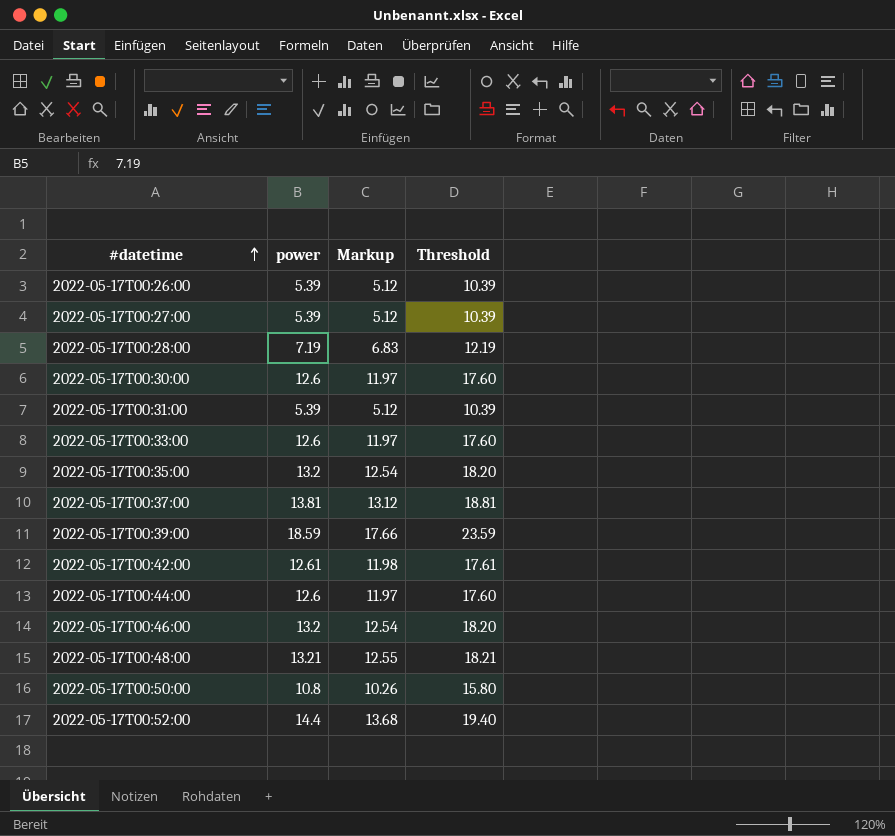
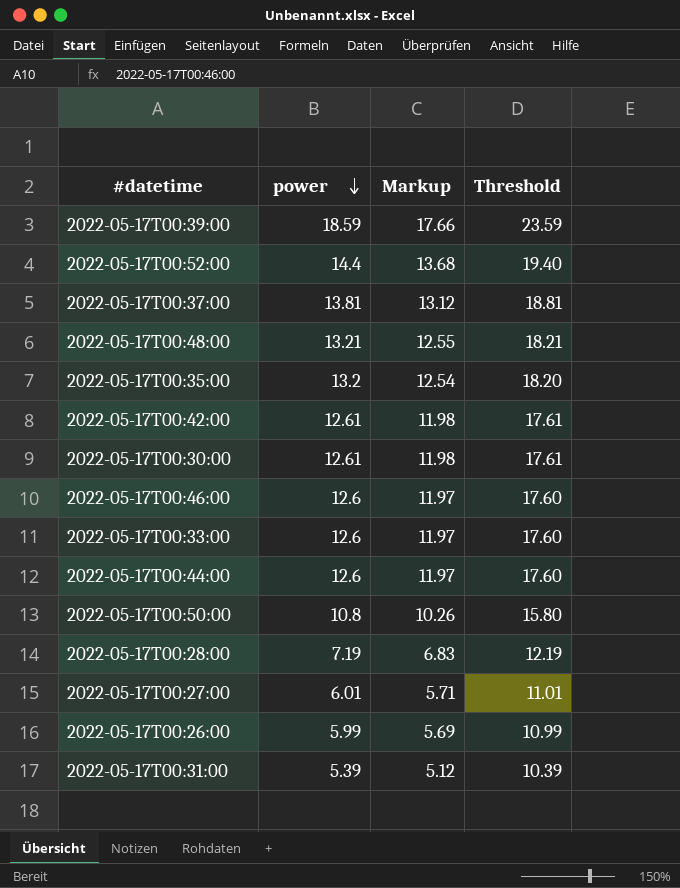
row order: #datetime ascending -> power descending
2022-05-17T00:30:00 | power: 12.6 -> 12.61
2022-05-17T00:30:00 | Markup: 11.97 -> 11.98
2022-05-17T00:30:00 | Threshold: 17.60 -> 17.61
2022-05-17T00:46:00 | power: 13.2 -> 12.6
2022-05-17T00:46:00 | Markup: 12.54 -> 11.97
2022-05-17T00:46:00 | Threshold: 18.20 -> 17.60
2022-05-17T00:27:00 | power: 5.39 -> 6.01
2022-05-17T00:27:00 | Markup: 5.12 -> 5.71
2022-05-17T00:27:00 | Threshold: 10.39 -> 11.01
2022-05-17T00:26:00 | power: 5.39 -> 5.99
2022-05-17T00:26:00 | Markup: 5.12 -> 5.69
2022-05-17T00:26:00 | Threshold: 10.39 -> 10.99

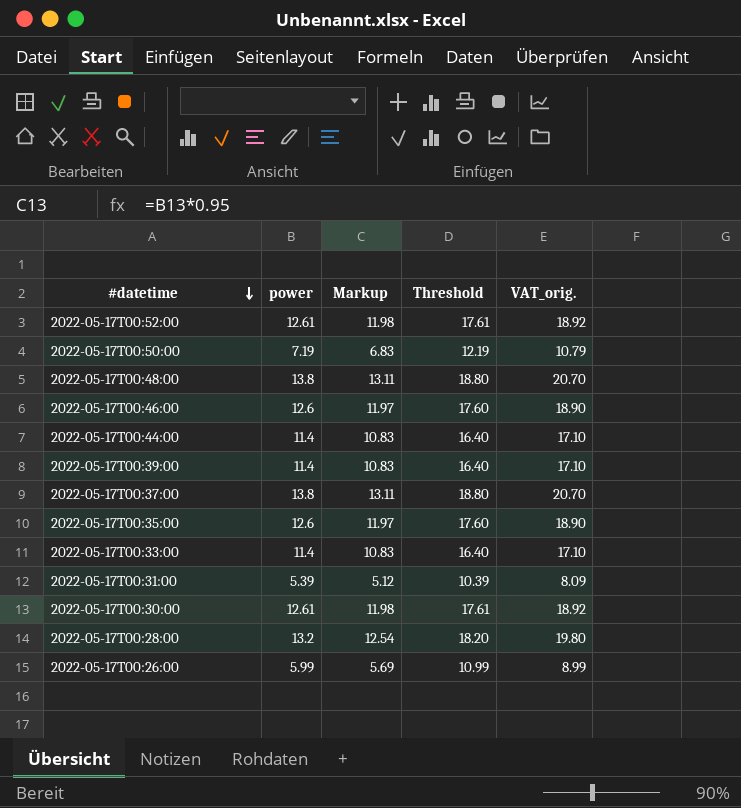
row order: power descending -> #datetime descending
column VAT_orig. | formula: none -> [power] * 1.5
row 2022-05-17T00:42:00: 12.61 | 11.98 | 17.61 -> none
row 2022-05-17T00:27:00: 6.01 | 5.71 | 11.01 -> none
2022-05-17T00:52:00 | power: 14.4 -> 12.61
2022-05-17T00:52:00 | Markup: 13.68 -> 11.98
2022-05-17T00:52:00 | Threshold: 19.40 -> 17.61
2022-05-17T00:50:00 | power: 10.8 -> 7.19
2022-05-17T00:50:00 | Markup: 10.26 -> 6.83
2022-05-17T00:50:00 | Threshold: 15.80 -> 12.19
2022-05-17T00:48:00 | power: 13.21 -> 13.8
2022-05-17T00:48:00 | Markup: 12.55 -> 13.11
2022-05-17T00:48:00 | Threshold: 18.21 -> 18.80
2022-05-17T00:44:00 | power: 12.6 -> 11.4
2022-05-17T00:44:00 | Markup: 11.97 -> 10.83
2022-05-17T00:44:00 | Threshold: 17.60 -> 16.40
2022-05-17T00:39:00 | power: 18.59 -> 11.4
2022-05-17T00:39:00 | Markup: 17.66 -> 10.83
2022-05-17T00:39:00 | Threshold: 23.59 -> 16.40
2022-05-17T00:37:00 | power: 13.81 -> 13.8
2022-05-17T00:37:00 | Markup: 13.12 -> 13.11
2022-05-17T00:37:00 | Threshold: 18.81 -> 18.80
2022-05-17T00:35:00 | power: 13.2 -> 12.6
2022-05-17T00:35:00 | Markup: 12.54 -> 11.97
2022-05-17T00:35:00 | Threshold: 18.20 -> 17.60
2022-05-17T00:33:00 | power: 12.6 -> 11.4
2022-05-17T00:33:00 | Markup: 11.97 -> 10.83
2022-05-17T00:33:00 | Threshold: 17.60 -> 16.40
2022-05-17T00:28:00 | power: 7.19 -> 13.2
2022-05-17T00:28:00 | Markup: 6.83 -> 12.54
2022-05-17T00:28:00 | Threshold: 12.19 -> 18.20

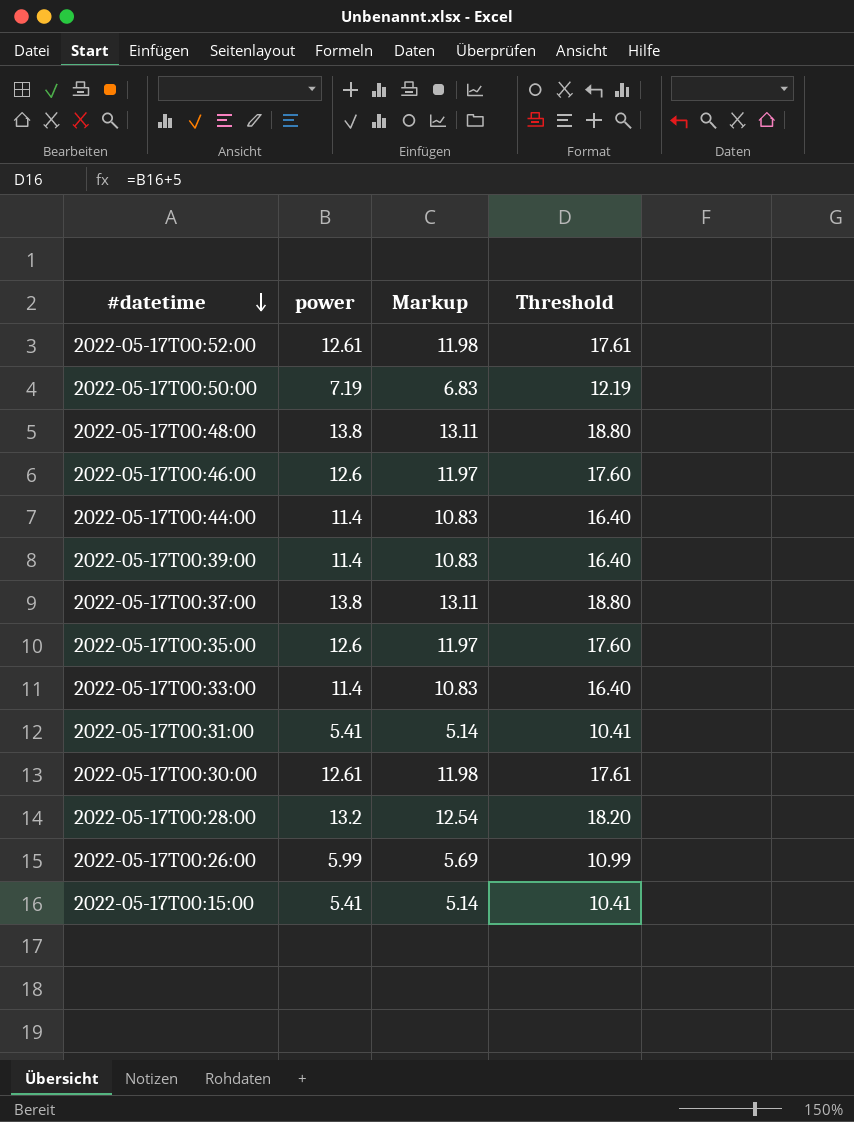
column VAT_orig. | formula: [power] * 1.5 -> none
2022-05-17T00:31:00 | power: 5.39 -> 5.41
2022-05-17T00:31:00 | Markup: 5.12 -> 5.14
2022-05-17T00:31:00 | Threshold: 10.39 -> 10.41
row 2022-05-17T00:15:00: none -> 5.41 | 5.14 | 10.41

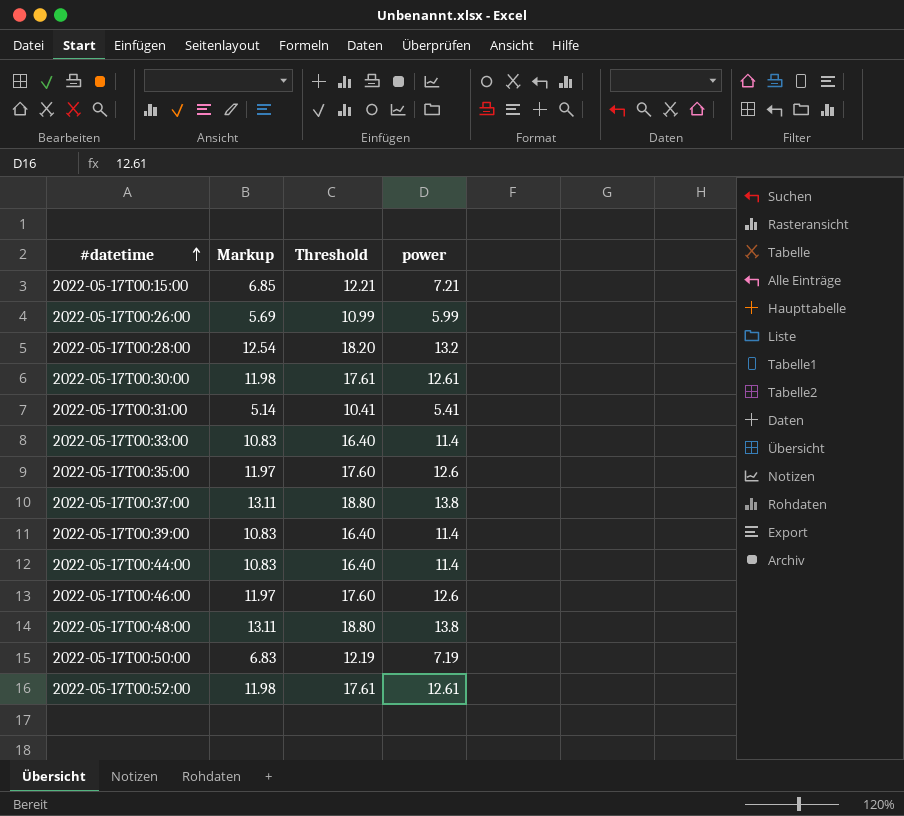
row order: #datetime descending -> #datetime ascending
column power | position: 2 -> 4
2022-05-17T00:15:00 | Markup: 5.14 -> 6.85
2022-05-17T00:15:00 | Threshold: 10.41 -> 12.21
2022-05-17T00:15:00 | power: 5.41 -> 7.21

